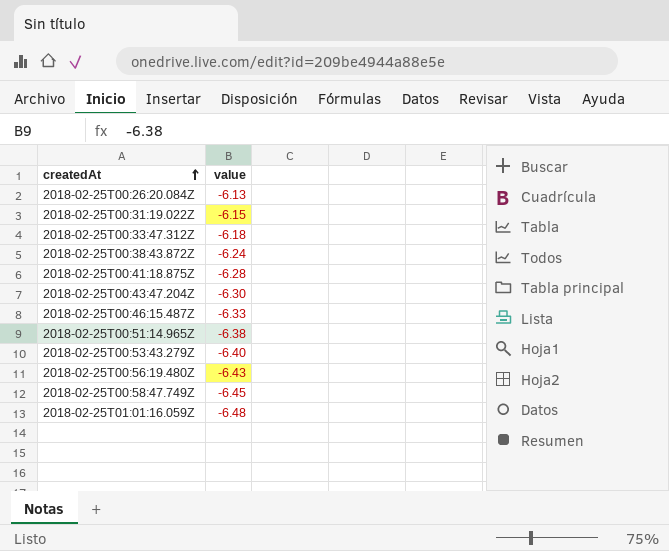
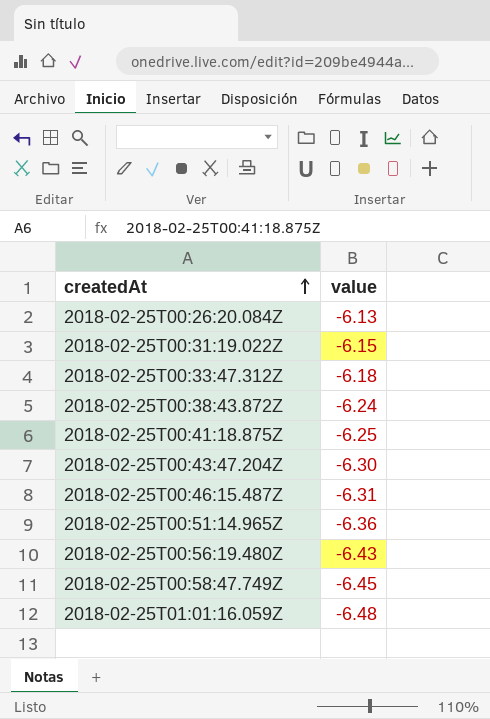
row 2018-02-25T00:53:43.279Z: -6.40 -> none
2018-02-25T00:41:18.875Z | value: -6.28 -> -6.25
2018-02-25T00:46:15.487Z | value: -6.33 -> -6.31
2018-02-25T00:51:14.965Z | value: -6.38 -> -6.36

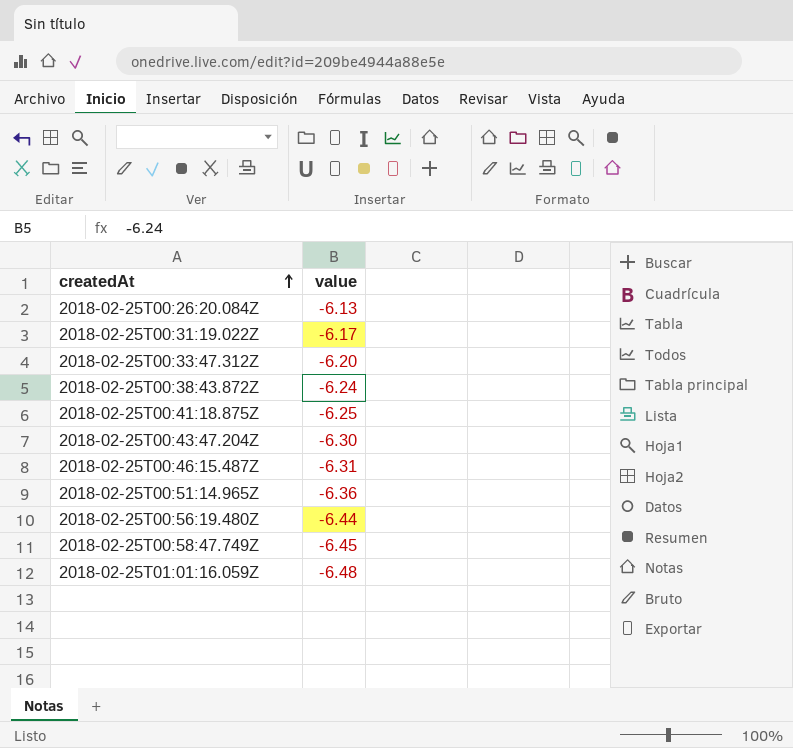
2018-02-25T00:31:19.022Z | value: -6.15 -> -6.17
2018-02-25T00:33:47.312Z | value: -6.18 -> -6.20
2018-02-25T00:56:19.480Z | value: -6.43 -> -6.44

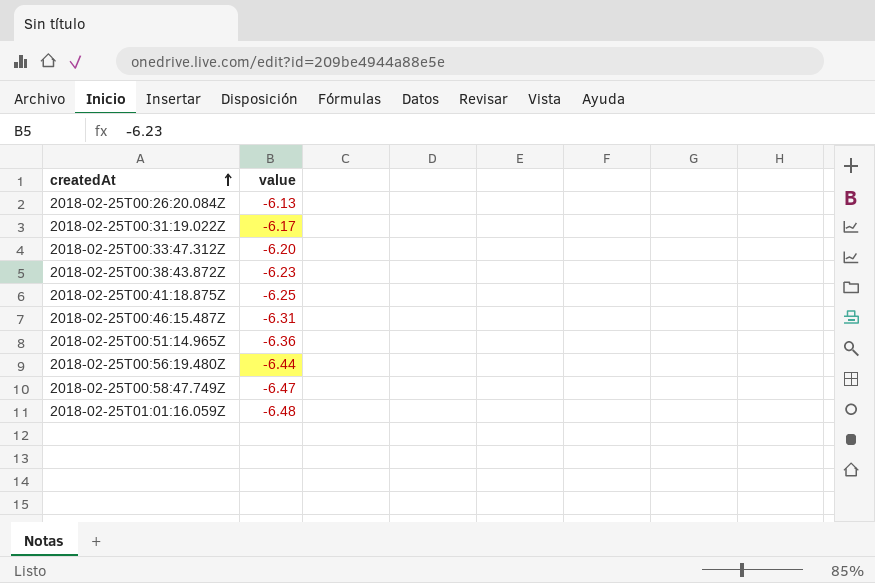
row 2018-02-25T00:43:47.204Z: -6.30 -> none
2018-02-25T00:38:43.872Z | value: -6.24 -> -6.23
2018-02-25T00:58:47.749Z | value: -6.45 -> -6.47

